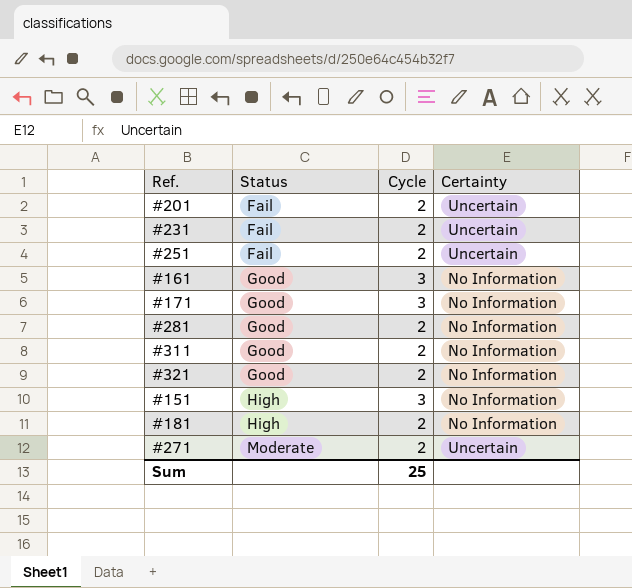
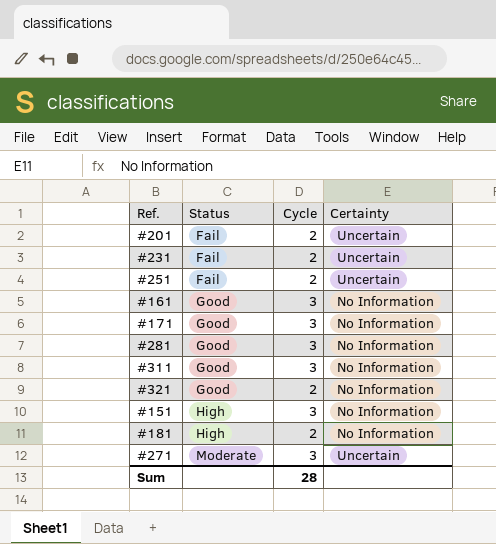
#281 | Cycle: 2 -> 3
#311 | Cycle: 2 -> 3
#271 | Cycle: 2 -> 3
Sum | Cycle: 25 -> 28

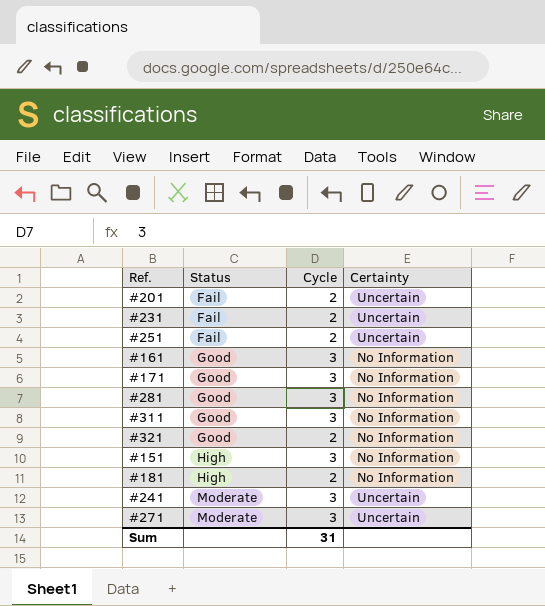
row #241: none -> Moderate | 3 | Uncertain
Sum | Cycle: 28 -> 31

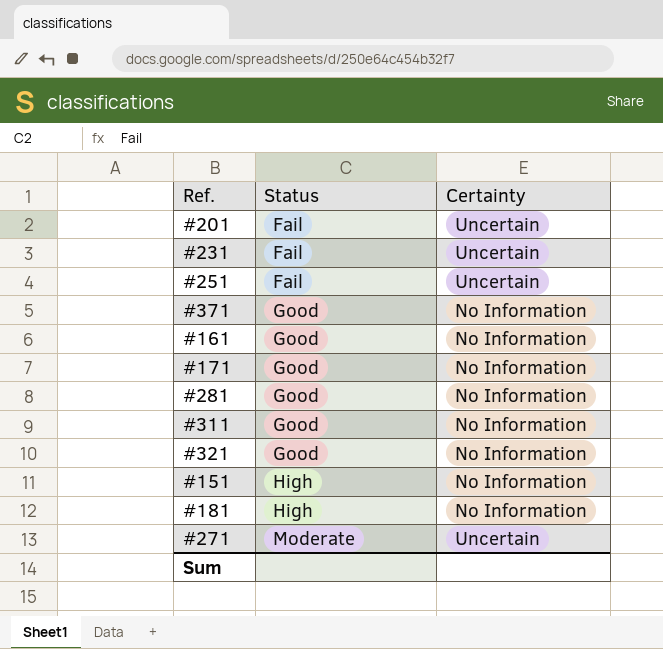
column Cycle | position: 3 -> none
row #241: Moderate | 3 | Uncertain -> none
row #371: none -> Good | No Information

